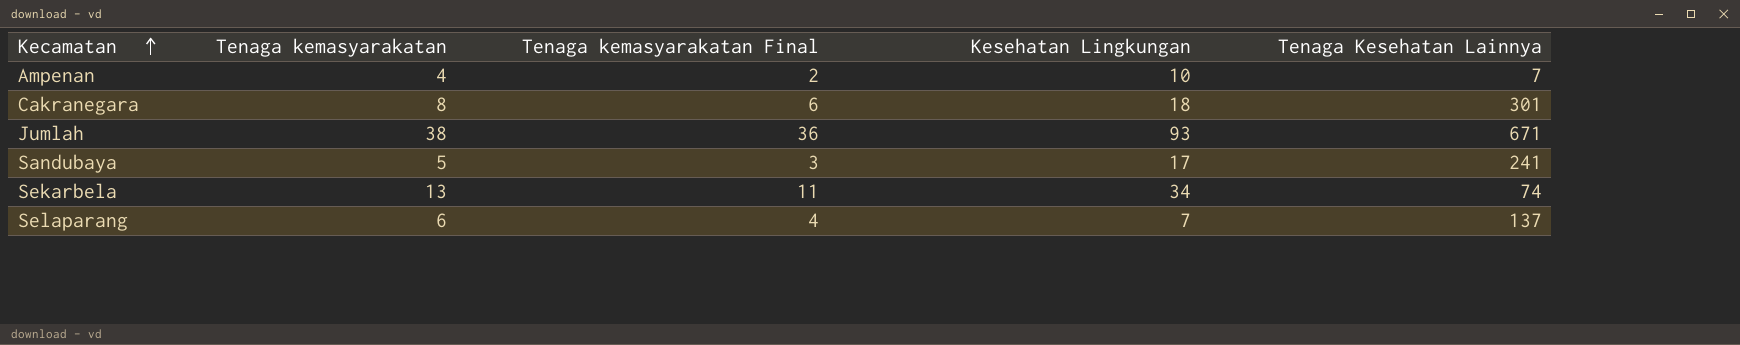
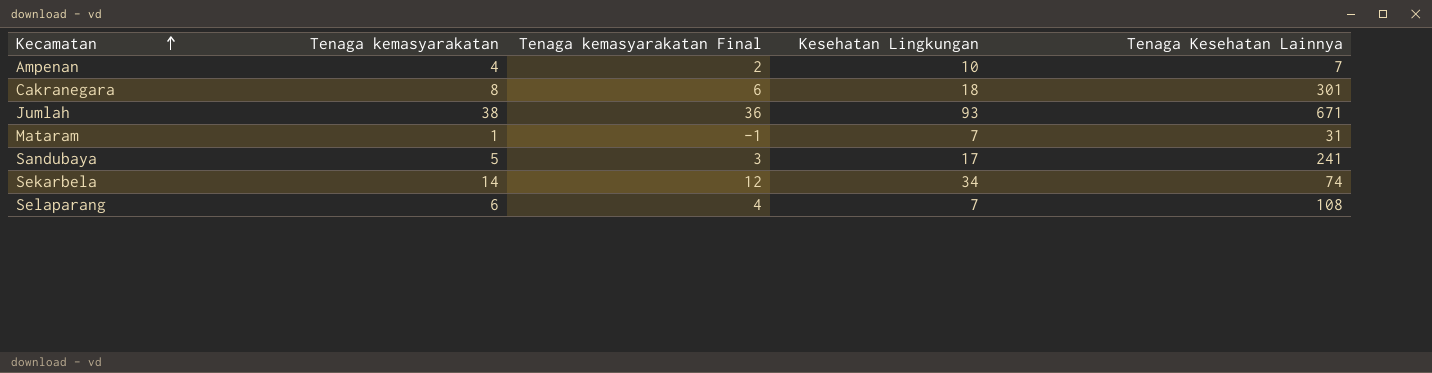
row Mataram: none -> 1 | -1 | 7 | 31
Sekarbela | Tenaga kemasyarakatan: 13 -> 14
Sekarbela | Tenaga kemasyarakatan Final: 11 -> 12
Selaparang | Tenaga Kesehatan Lainnya: 137 -> 108

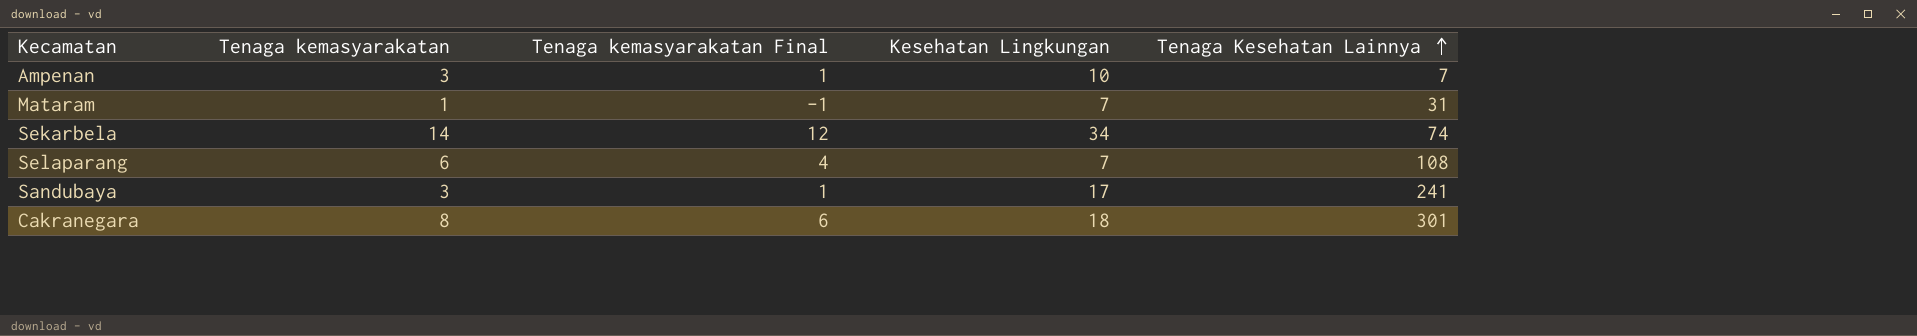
row order: Kecamatan ascending -> Tenaga Kesehatan Lainnya ascending
row Jumlah: 38 | 36 | 93 | 671 -> none
Ampenan | Tenaga kemasyarakatan: 4 -> 3
Ampenan | Tenaga kemasyarakatan Final: 2 -> 1
Sandubaya | Tenaga kemasyarakatan: 5 -> 3
Sandubaya | Tenaga kemasyarakatan Final: 3 -> 1

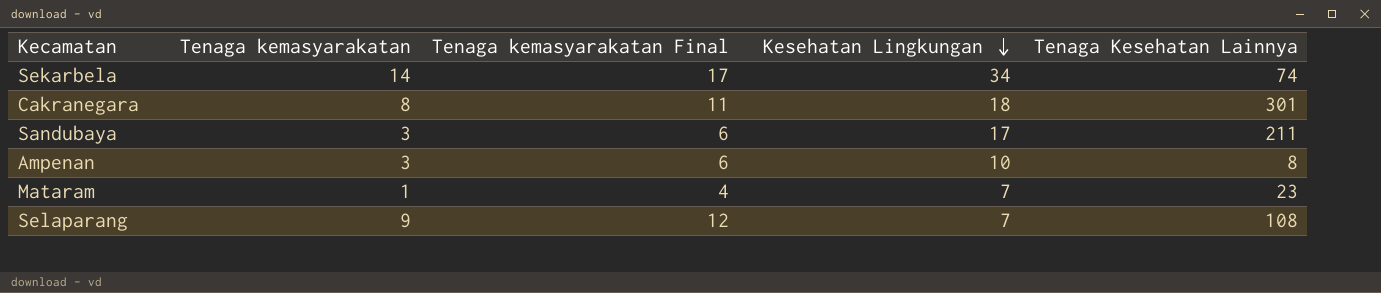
row order: Tenaga Kesehatan Lainnya ascending -> Kesehatan Lingkungan descending
column Tenaga kemasyarakatan Final | formula: [Tenaga kemasyarakatan] - 2 -> [Tenaga kemasyarakatan] + 3
Sandubaya | Tenaga Kesehatan Lainnya: 241 -> 211
Ampenan | Tenaga Kesehatan Lainnya: 7 -> 8
Mataram | Tenaga Kesehatan Lainnya: 31 -> 23
Selaparang | Tenaga kemasyarakatan: 6 -> 9

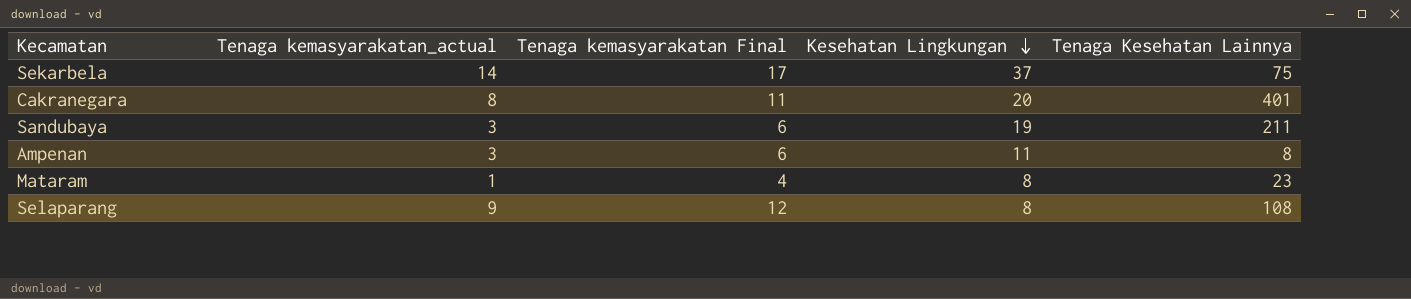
column name: Tenaga kemasyarakatan -> Tenaga kemasyarakatan_actual
Sekarbela | Kesehatan Lingkungan: 34 -> 37
Sekarbela | Tenaga Kesehatan Lainnya: 74 -> 75
Cakranegara | Kesehatan Lingkungan: 18 -> 20
Cakranegara | Tenaga Kesehatan Lainnya: 301 -> 401
Sandubaya | Kesehatan Lingkungan: 17 -> 19
Ampenan | Kesehatan Lingkungan: 10 -> 11
Mataram | Kesehatan Lingkungan: 7 -> 8
Selaparang | Kesehatan Lingkungan: 7 -> 8

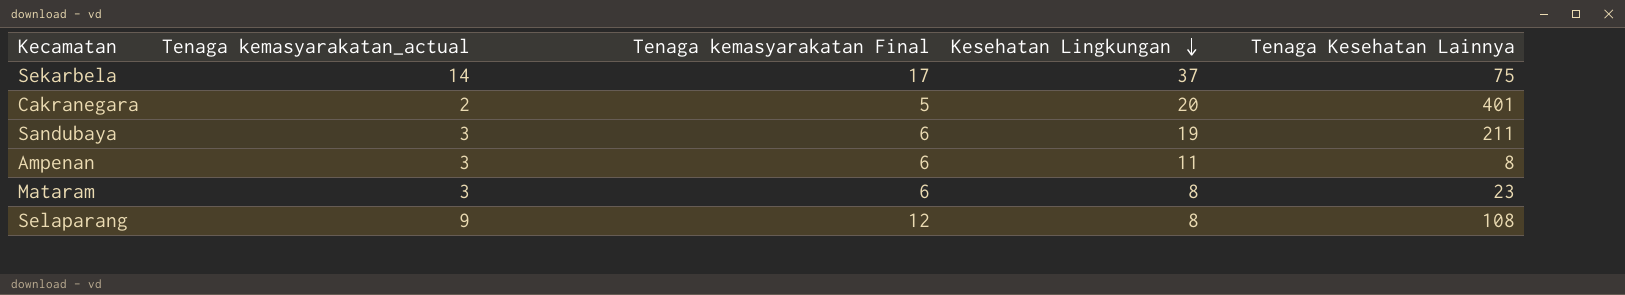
Cakranegara | Tenaga kemasyarakatan_actual: 8 -> 2
Cakranegara | Tenaga kemasyarakatan Final: 11 -> 5
Mataram | Tenaga kemasyarakatan_actual: 1 -> 3
Mataram | Tenaga kemasyarakatan Final: 4 -> 6

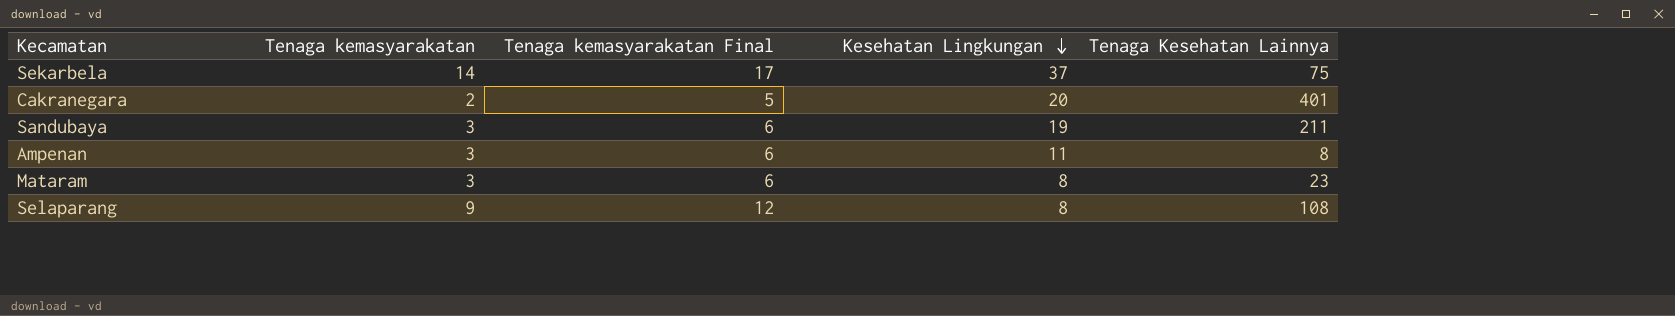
column name: Tenaga kemasyarakatan_actual -> Tenaga kemasyarakatan

